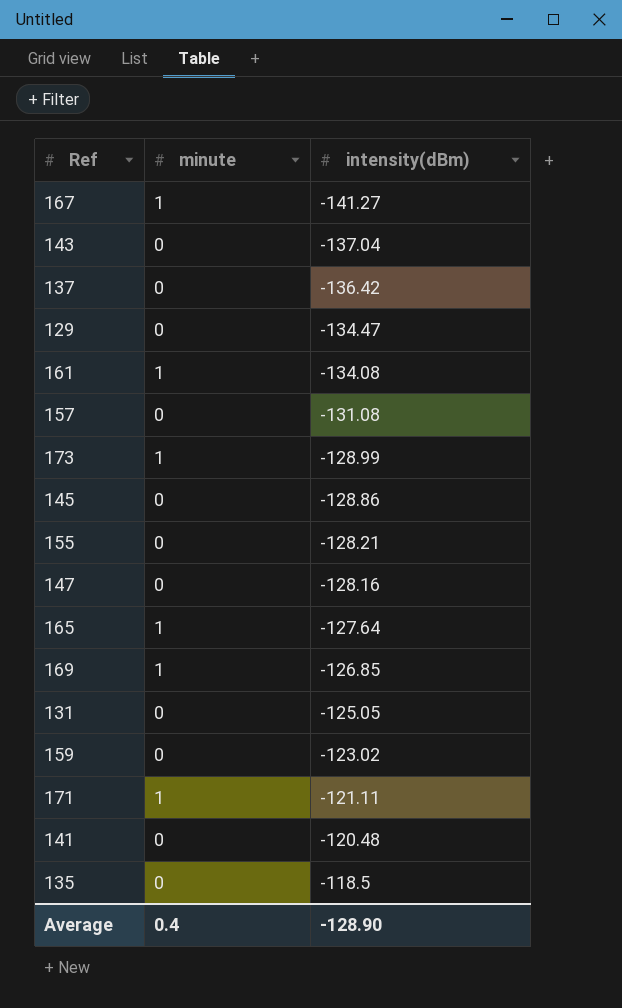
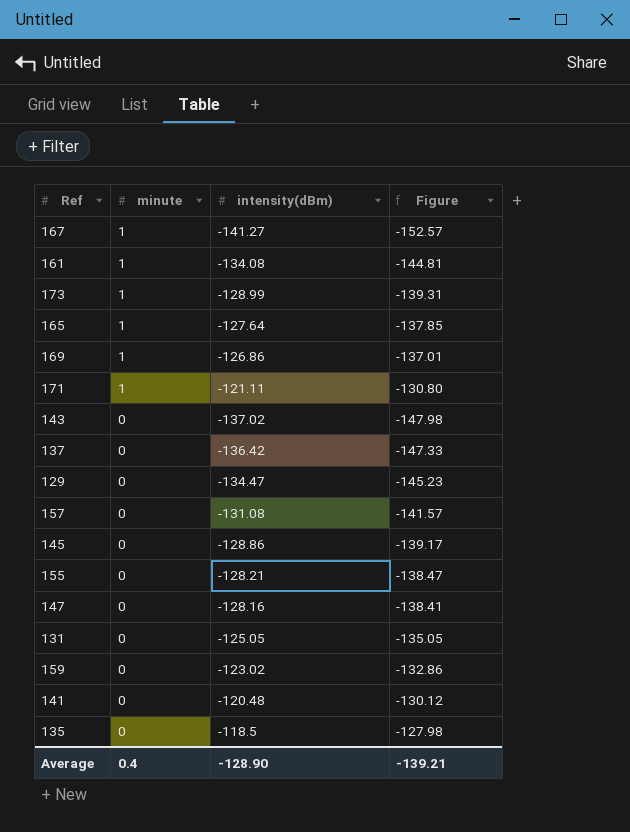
row order: intensity(dBm) ascending -> minute descending
column Figure | formula: none -> [intensity(dBm)] * 1.08
169 | intensity(dBm): -126.85 -> -126.86
143 | intensity(dBm): -137.04 -> -137.02

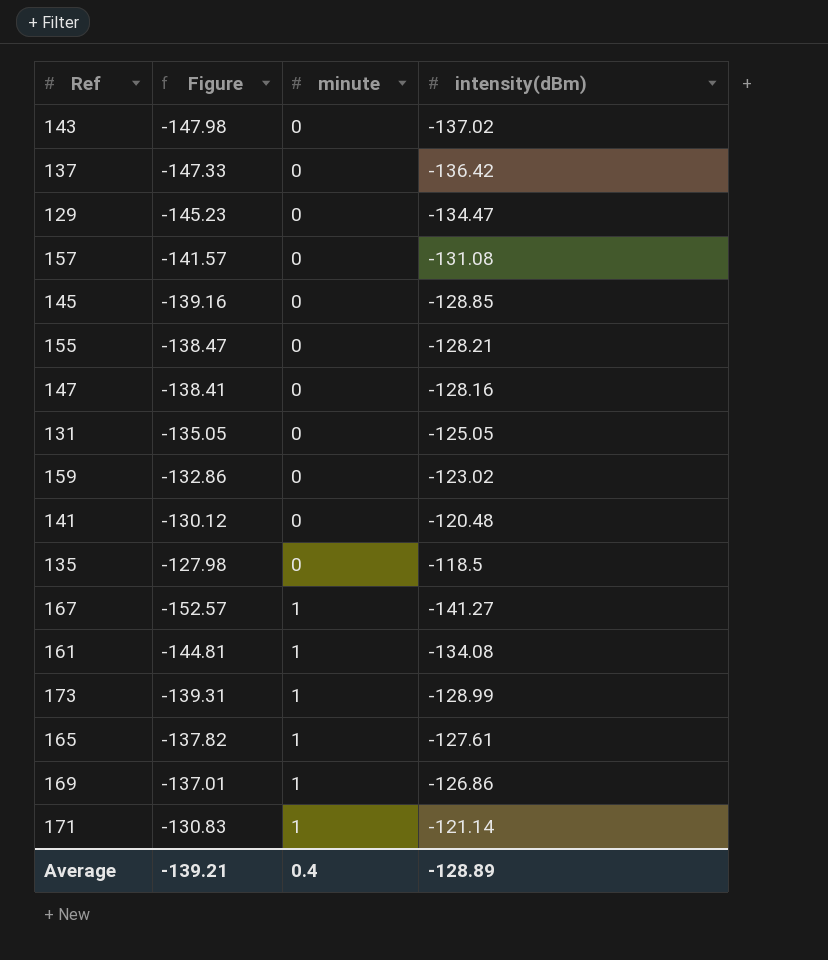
row order: minute descending -> minute ascending
column Figure | position: 4 -> 2
145 | Figure: -139.17 -> -139.16
145 | intensity(dBm): -128.86 -> -128.85
165 | Figure: -137.85 -> -137.82
165 | intensity(dBm): -127.64 -> -127.61
171 | Figure: -130.80 -> -130.83
171 | intensity(dBm): -121.11 -> -121.14
Average | intensity(dBm): -128.90 -> -128.89

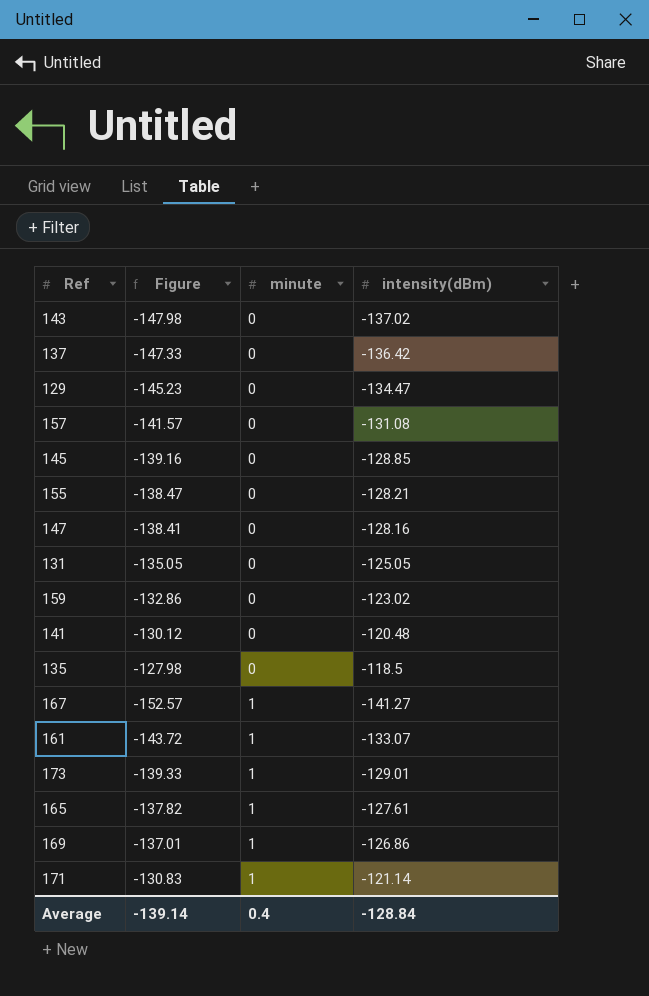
161 | Figure: -144.81 -> -143.72
161 | intensity(dBm): -134.08 -> -133.07
173 | Figure: -139.31 -> -139.33
173 | intensity(dBm): -128.99 -> -129.01
Average | Figure: -139.21 -> -139.14
Average | intensity(dBm): -128.89 -> -128.84

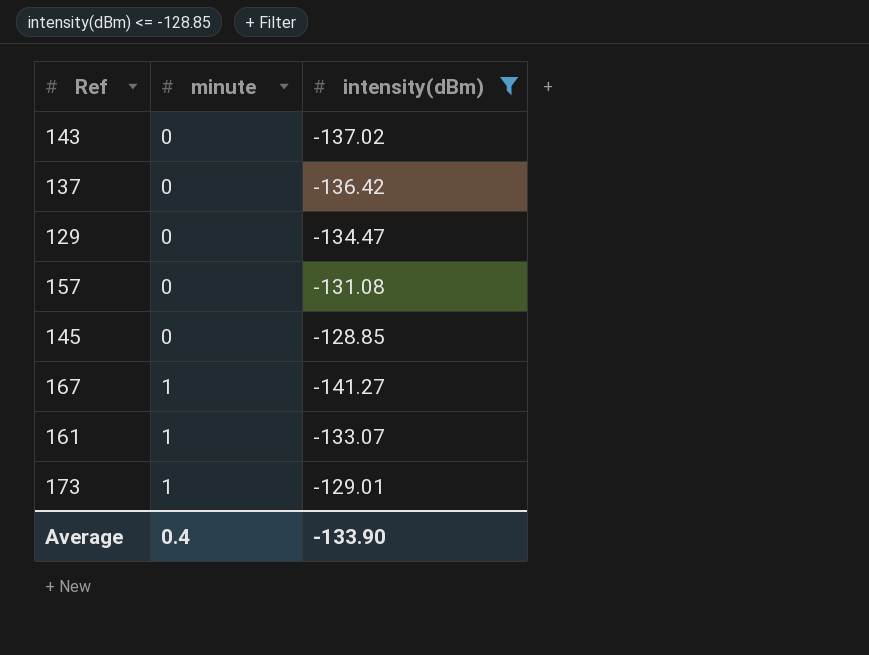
filter: none -> intensity(dBm) <= -128.85
column Figure | formula: [intensity(dBm)] * 1.08 -> none
Average | intensity(dBm): -128.84 -> -133.90

